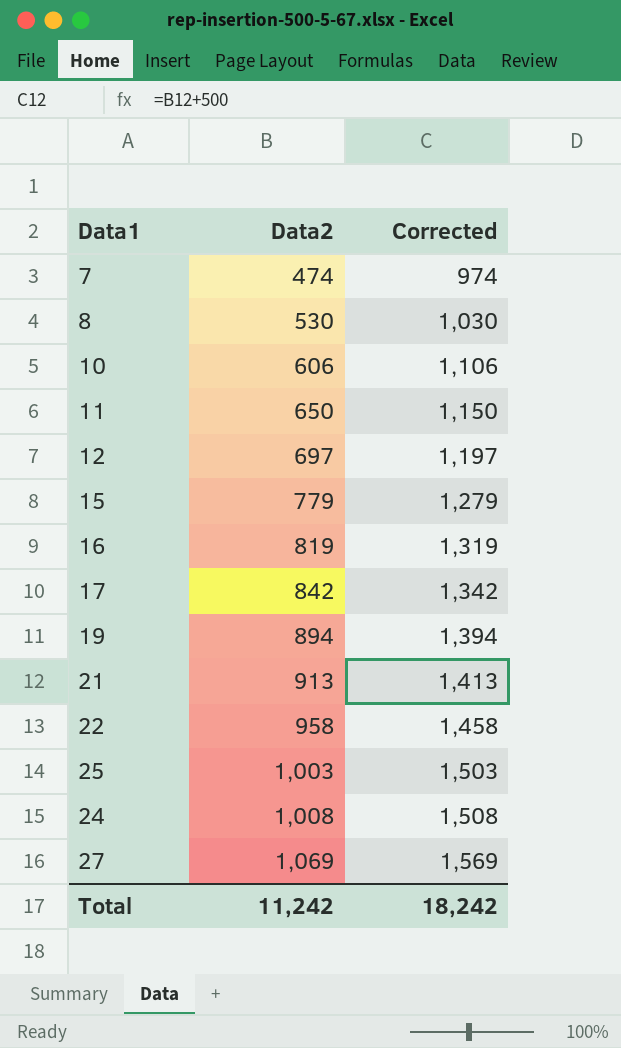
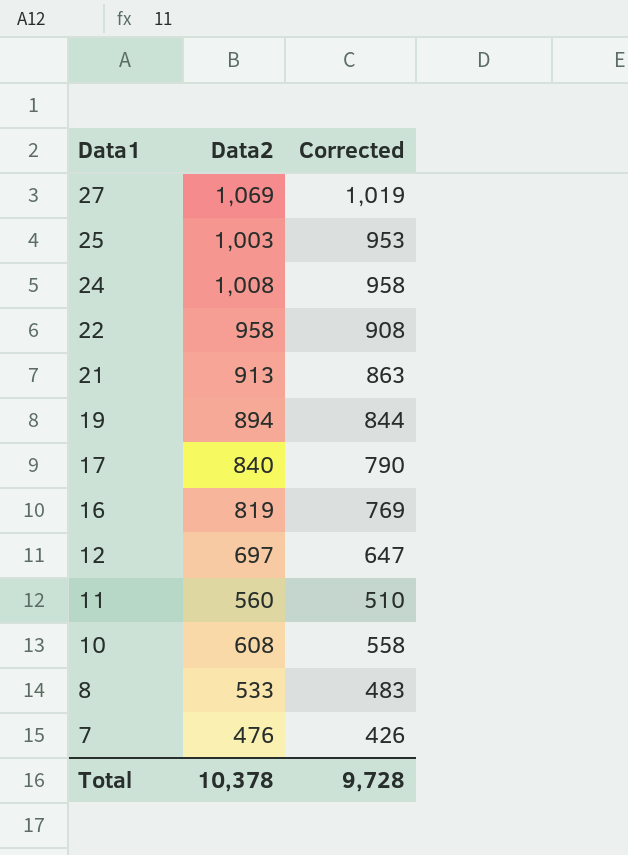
row order: Data2 ascending -> Data1 descending
column Corrected | formula: [Data2] + 500 -> [Data2] - 50
row 15: 779 | 1,279 -> none
17 | Data2: 842 -> 840
11 | Data2: 650 -> 560
10 | Data2: 606 -> 608
8 | Data2: 530 -> 533
7 | Data2: 474 -> 476
Total | Data2: 11,242 -> 10,378
Total | Corrected: 18,242 -> 9,728

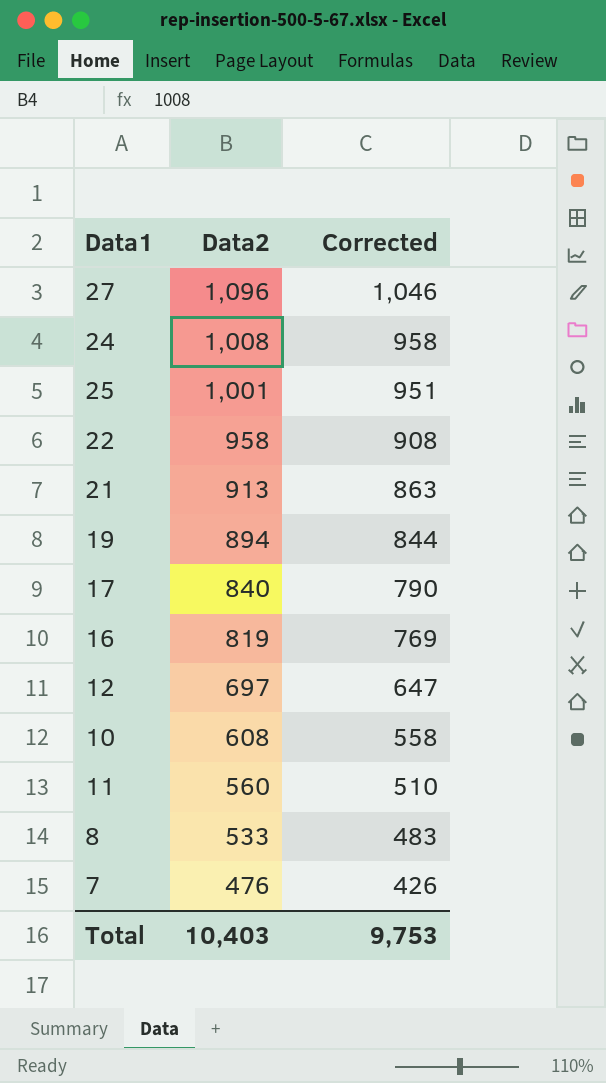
row order: Data1 descending -> Data2 descending
27 | Data2: 1,069 -> 1,096
27 | Corrected: 1,019 -> 1,046
25 | Data2: 1,003 -> 1,001
25 | Corrected: 953 -> 951
Total | Data2: 10,378 -> 10,403
Total | Corrected: 9,728 -> 9,753

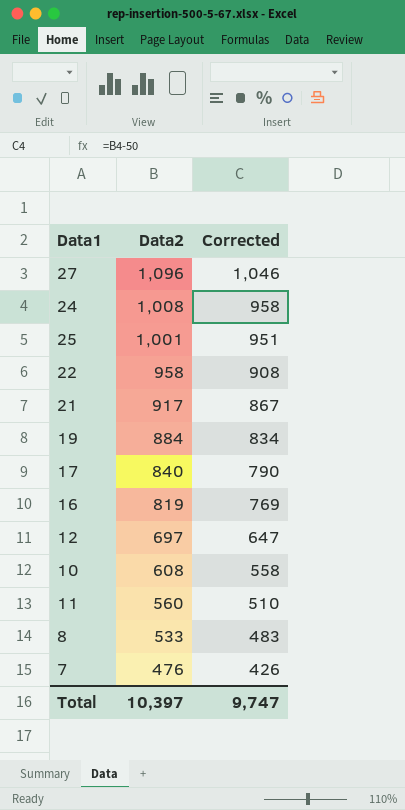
21 | Data2: 913 -> 917
21 | Corrected: 863 -> 867
19 | Data2: 894 -> 884
19 | Corrected: 844 -> 834
Total | Data2: 10,403 -> 10,397
Total | Corrected: 9,753 -> 9,747

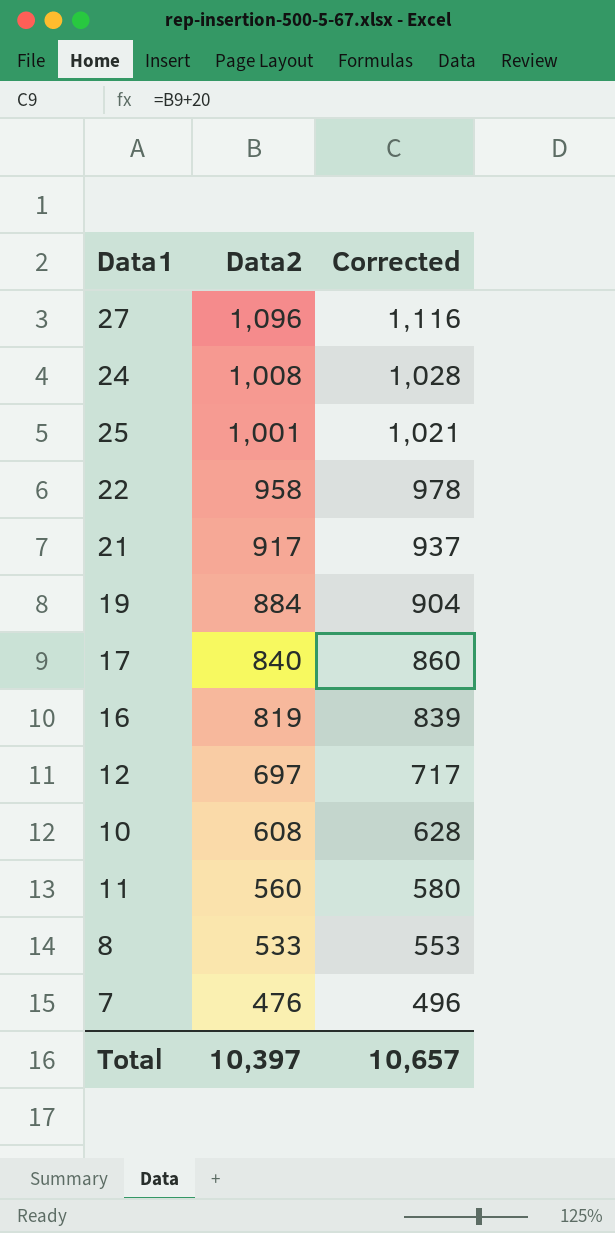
column Corrected | formula: [Data2] - 50 -> [Data2] + 20
Total | Corrected: 9,747 -> 10,657

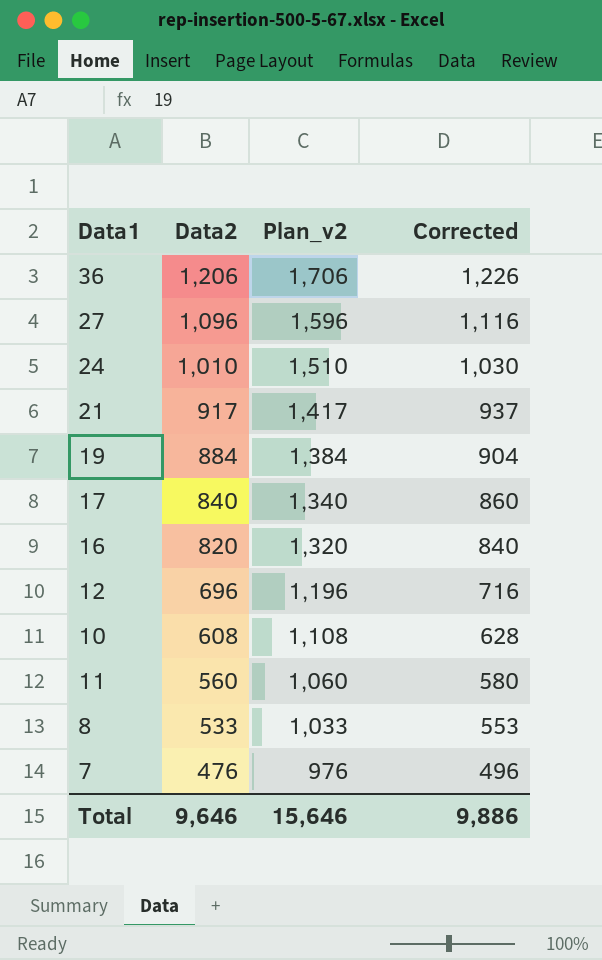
column Plan_v2 | formula: none -> [Data2] + 500
row 25: 1,001 | 1,021 -> none
row 22: 958 | 978 -> none
row 36: none -> 1,206 | 1,706 | 1,226
24 | Data2: 1,008 -> 1,010
24 | Corrected: 1,028 -> 1,030
16 | Data2: 819 -> 820
16 | Corrected: 839 -> 840
12 | Data2: 697 -> 696
12 | Corrected: 717 -> 716
Total | Data2: 10,397 -> 9,646
Total | Corrected: 10,657 -> 9,886

